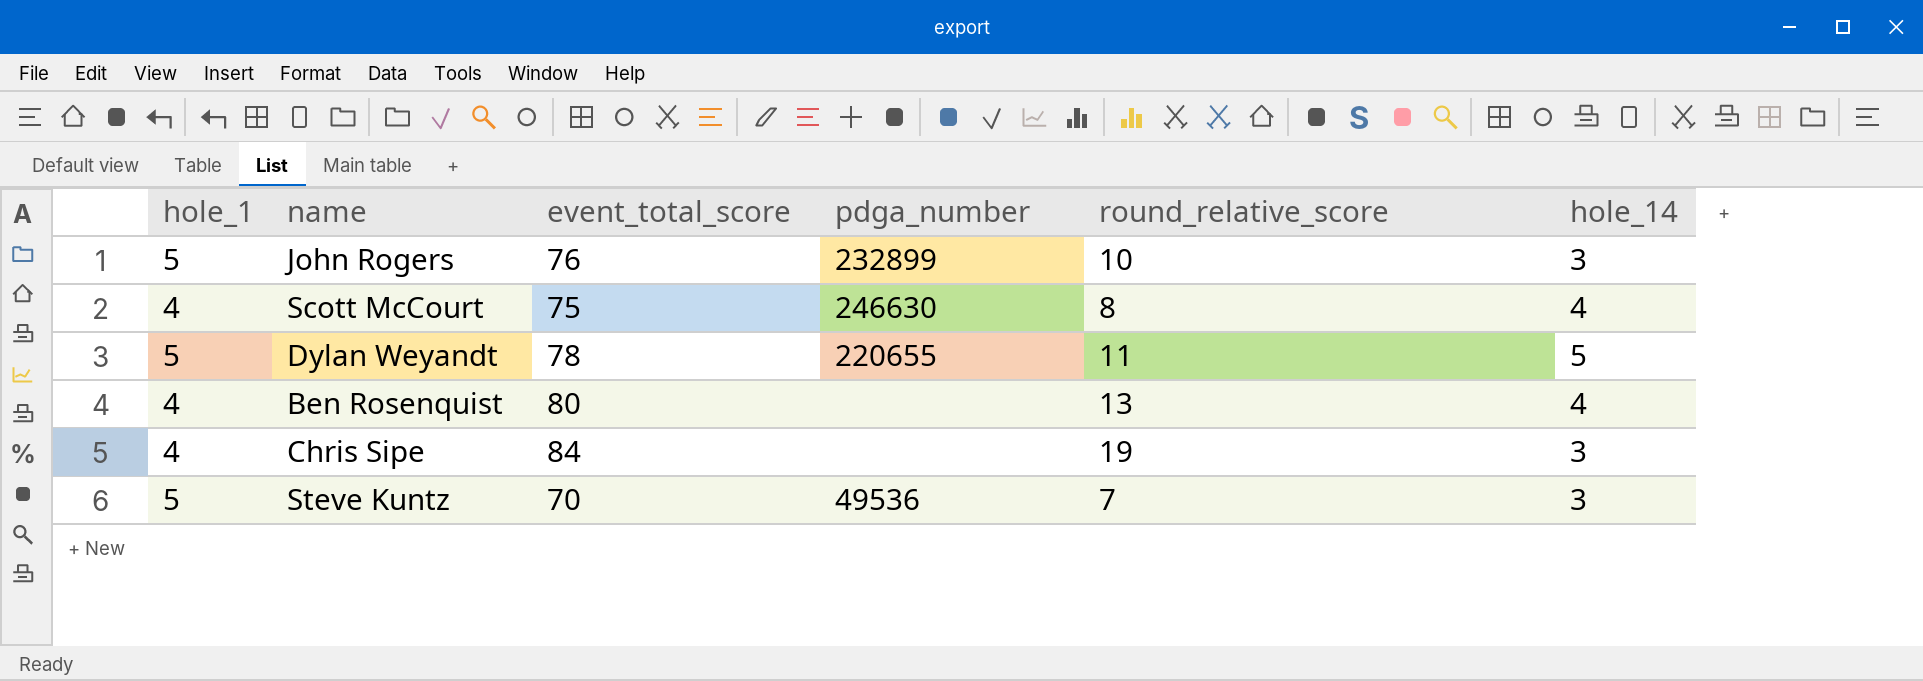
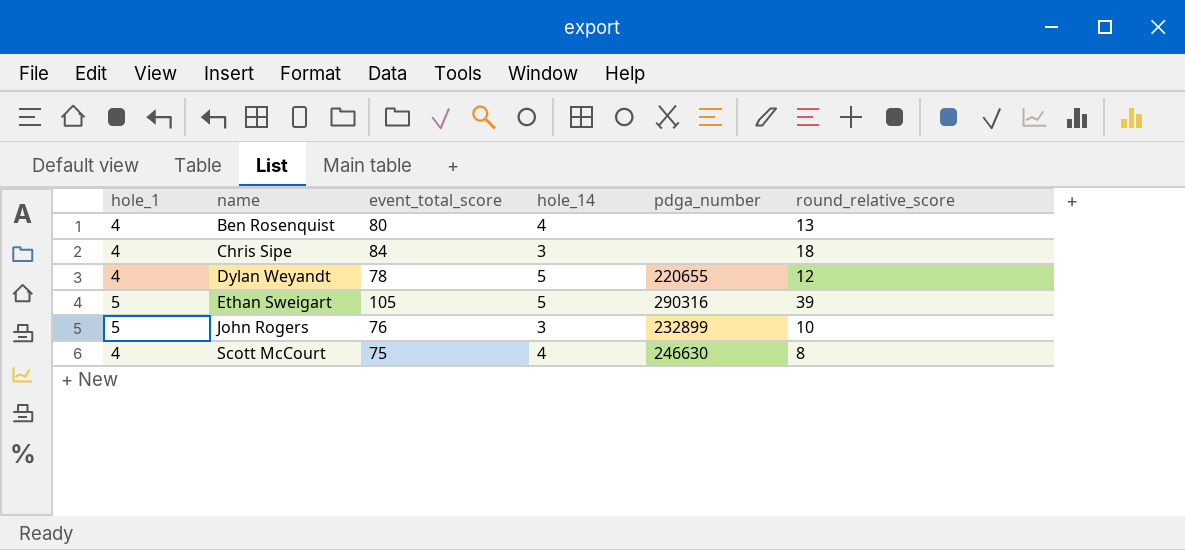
row order: none -> name ascending
column hole_14 | position: 6 -> 4
row Steve Kuntz: 5 | 70 | 49536 | 7 | 3 -> none
Chris Sipe | round_relative_score: 19 -> 18
Dylan Weyandt | hole_1: 5 -> 4
Dylan Weyandt | round_relative_score: 11 -> 12
row Ethan Sweigart: none -> 5 | 105 | 5 | 290316 | 39

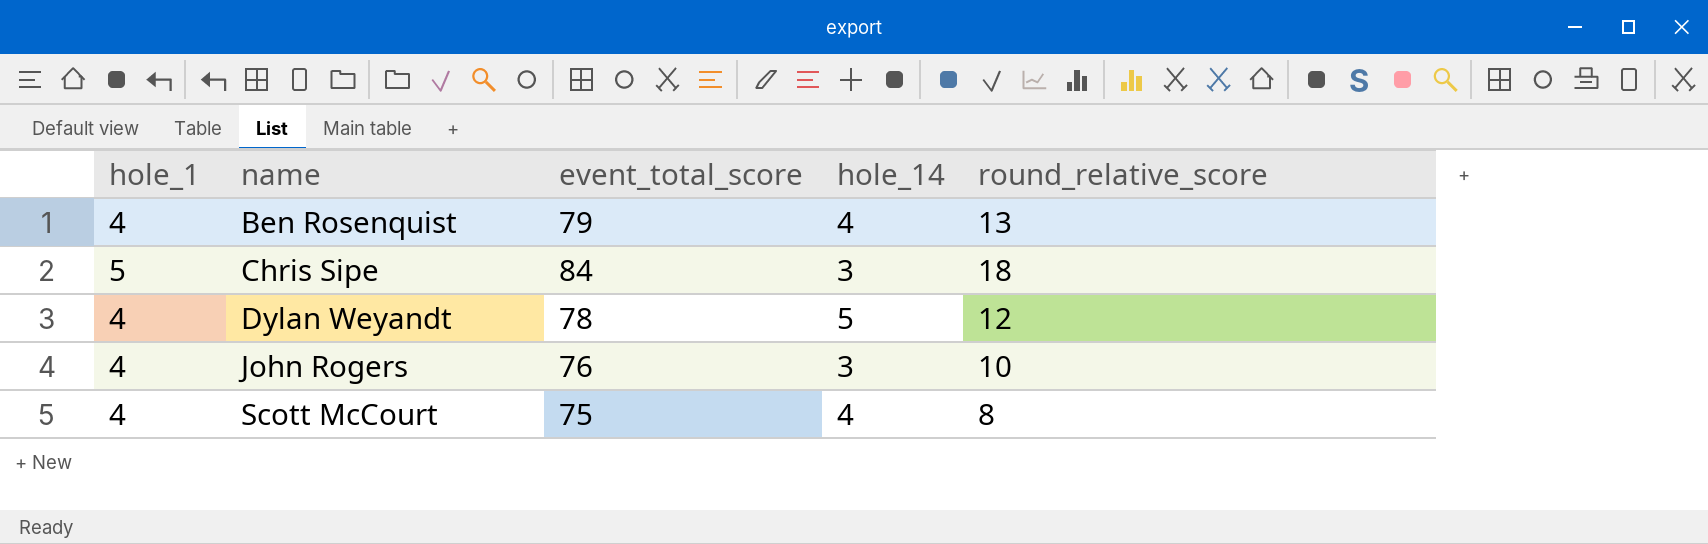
column pdga_number | position: 5 -> none
row Ethan Sweigart: 5 | 105 | 5 | 290316 | 39 -> none
Ben Rosenquist | event_total_score: 80 -> 79
Chris Sipe | hole_1: 4 -> 5
John Rogers | hole_1: 5 -> 4

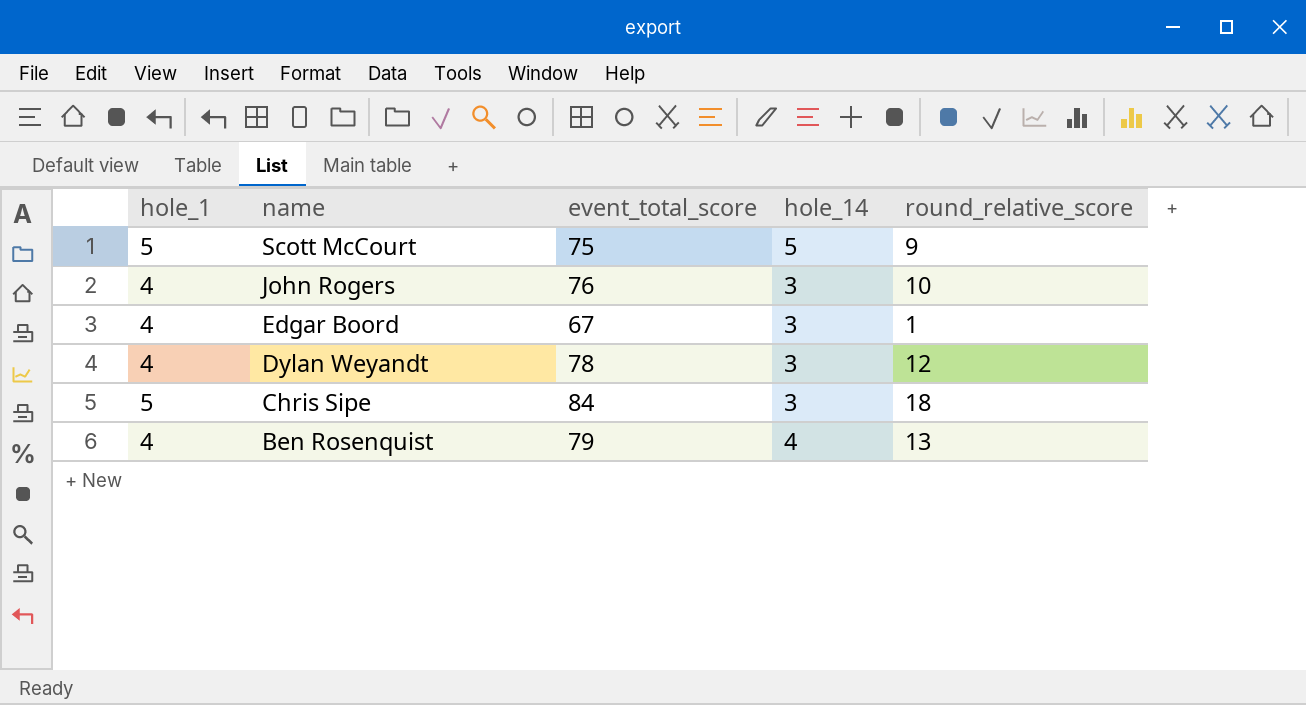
row order: name ascending -> name descending
Scott McCourt | hole_1: 4 -> 5
Scott McCourt | hole_14: 4 -> 5
Scott McCourt | round_relative_score: 8 -> 9
row Edgar Boord: none -> 4 | 67 | 3 | 1
Dylan Weyandt | hole_14: 5 -> 3

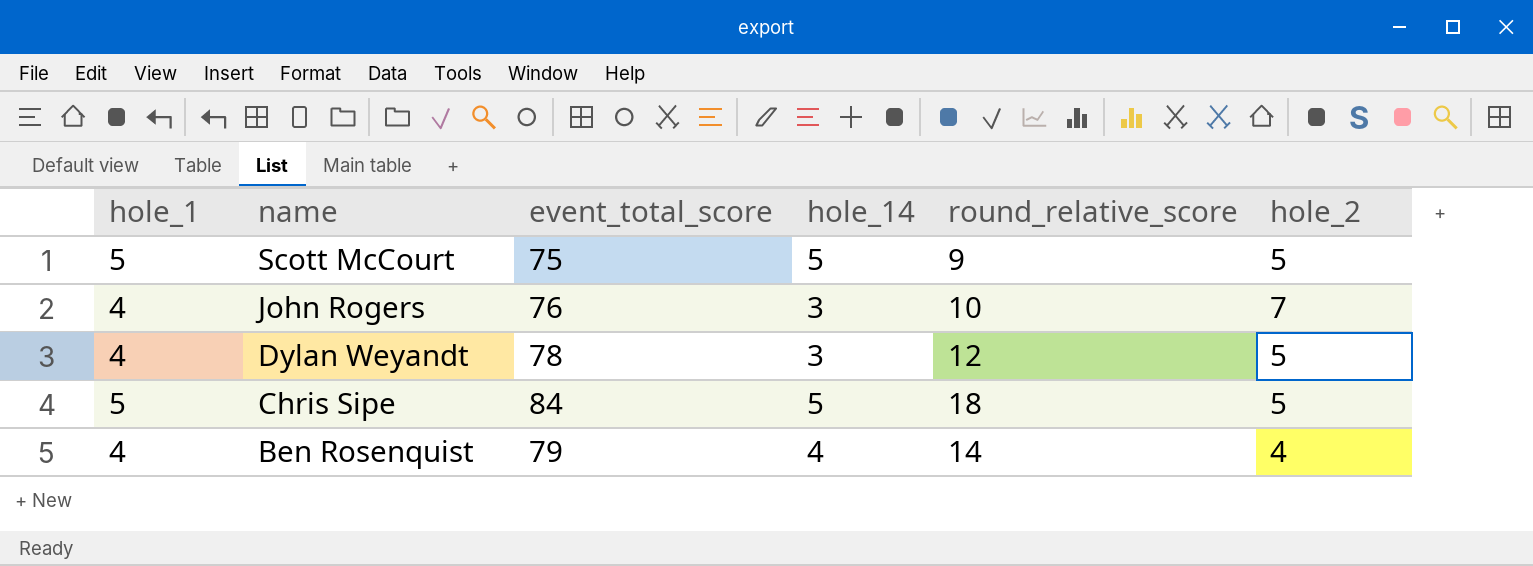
column hole_2 | position: none -> 6
row Edgar Boord: 4 | 67 | 3 | 1 -> none
Chris Sipe | hole_14: 3 -> 5
Ben Rosenquist | round_relative_score: 13 -> 14

